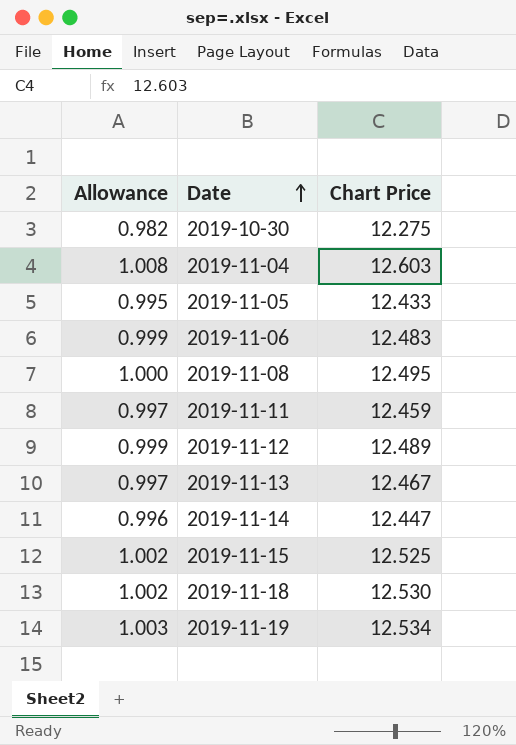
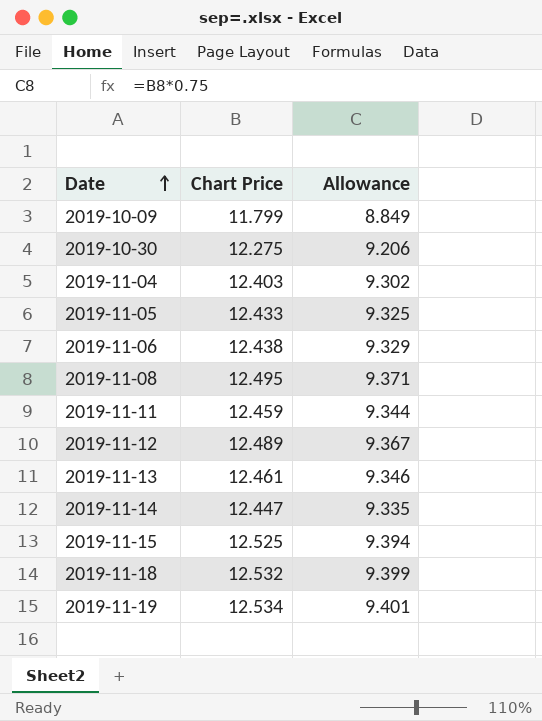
column Allowance | formula: [Chart Price] * 0.08 -> [Chart Price] * 0.75
column Allowance | position: 1 -> 3
row 2019-10-09: none -> 11.799 | 8.849
2019-11-04 | Chart Price: 12.603 -> 12.403
2019-11-06 | Chart Price: 12.483 -> 12.438
2019-11-13 | Chart Price: 12.467 -> 12.461
2019-11-18 | Chart Price: 12.530 -> 12.532

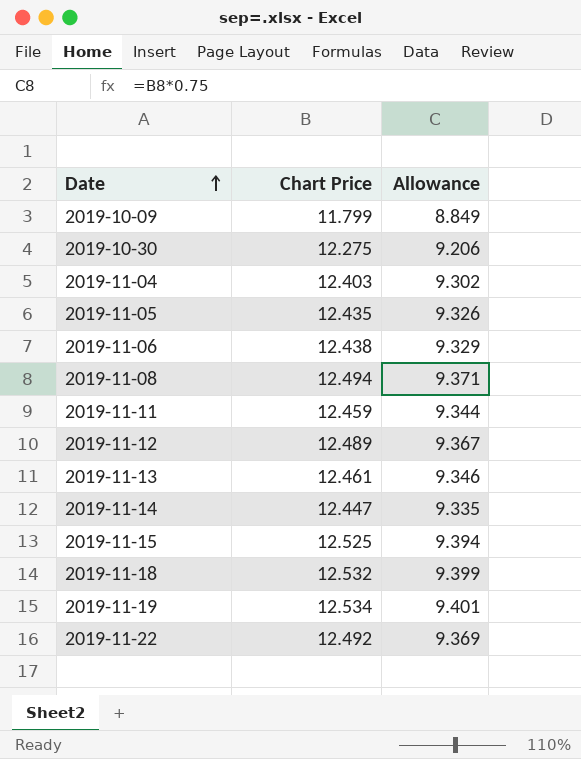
2019-11-05 | Chart Price: 12.433 -> 12.435
2019-11-05 | Allowance: 9.325 -> 9.326
2019-11-08 | Chart Price: 12.495 -> 12.494
row 2019-11-22: none -> 12.492 | 9.369

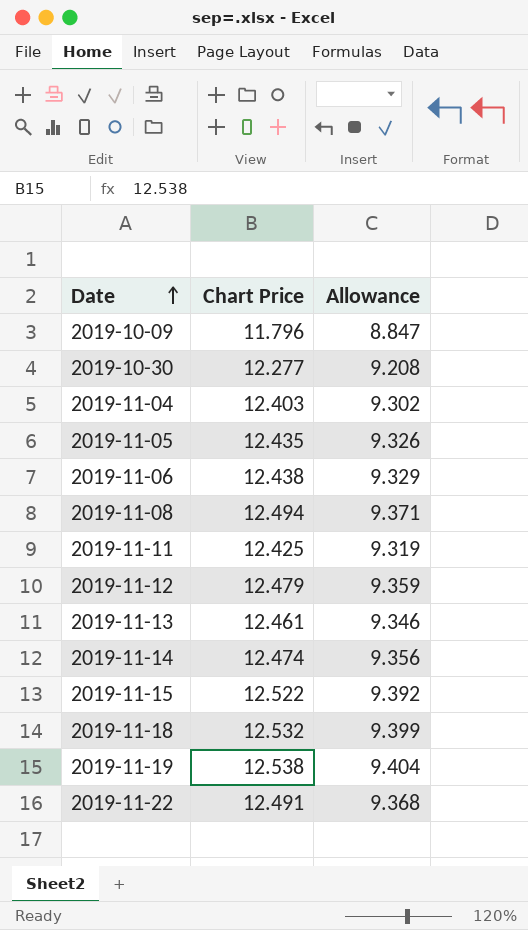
2019-10-09 | Chart Price: 11.799 -> 11.796
2019-10-09 | Allowance: 8.849 -> 8.847
2019-10-30 | Chart Price: 12.275 -> 12.277
2019-10-30 | Allowance: 9.206 -> 9.208
2019-11-11 | Chart Price: 12.459 -> 12.425
2019-11-11 | Allowance: 9.344 -> 9.319
2019-11-12 | Chart Price: 12.489 -> 12.479
2019-11-12 | Allowance: 9.367 -> 9.359
2019-11-14 | Chart Price: 12.447 -> 12.474
2019-11-14 | Allowance: 9.335 -> 9.356
2019-11-15 | Chart Price: 12.525 -> 12.522
2019-11-15 | Allowance: 9.394 -> 9.392
2019-11-19 | Chart Price: 12.534 -> 12.538
2019-11-19 | Allowance: 9.401 -> 9.404
2019-11-22 | Chart Price: 12.492 -> 12.491
2019-11-22 | Allowance: 9.369 -> 9.368

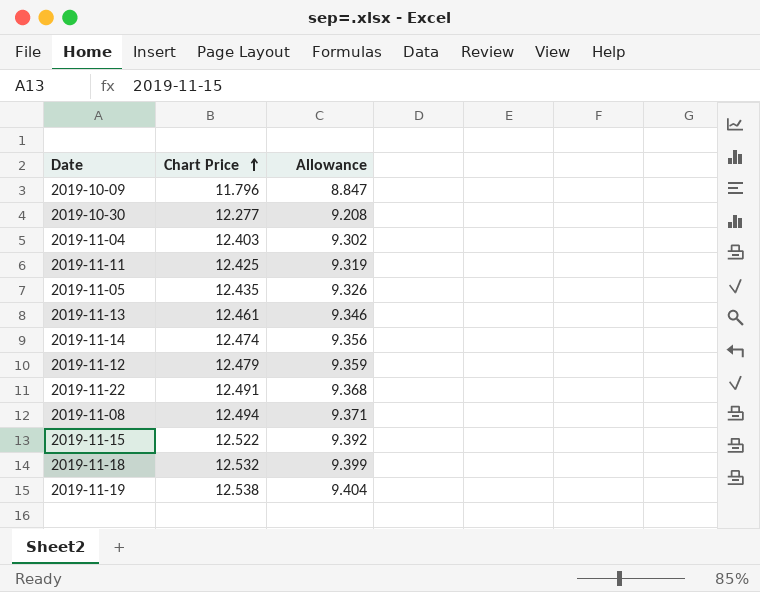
row order: Date ascending -> Chart Price ascending
row 2019-11-06: 12.438 | 9.329 -> none

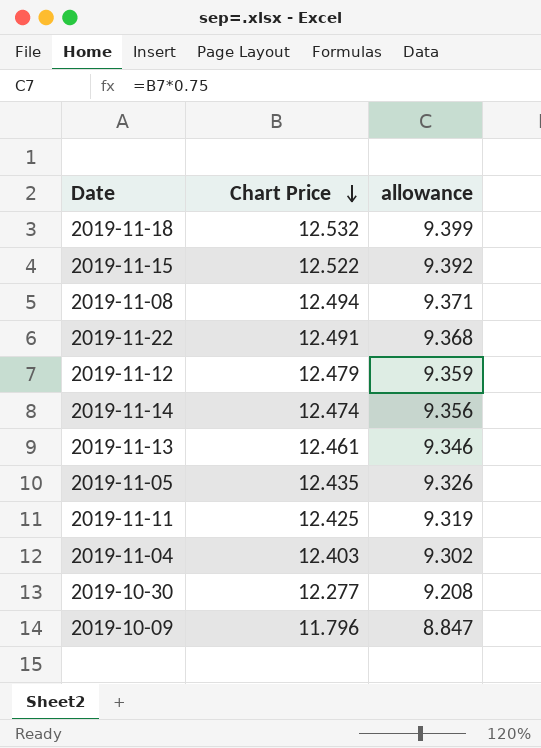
row order: Chart Price ascending -> Chart Price descending
column name: Allowance -> allowance
row 2019-11-19: 12.538 | 9.404 -> none

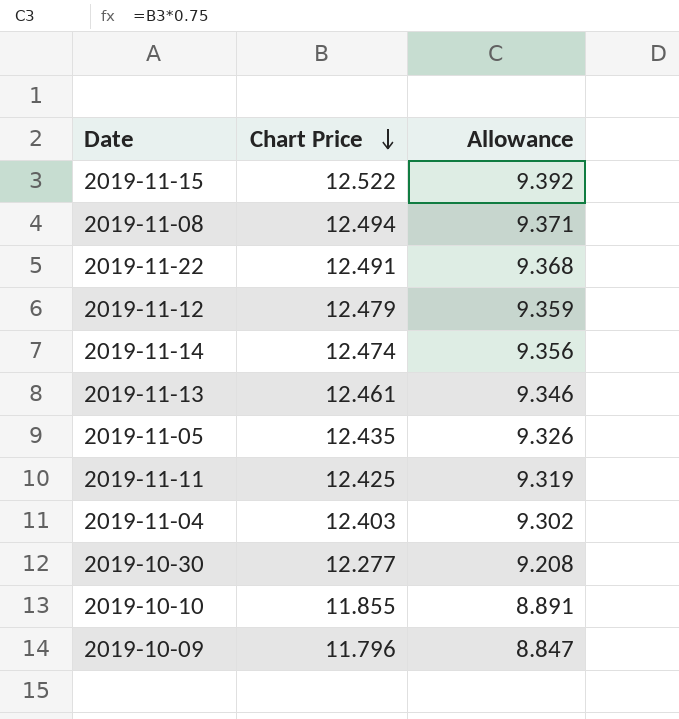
column name: allowance -> Allowance
row 2019-11-18: 12.532 | 9.399 -> none
row 2019-10-10: none -> 11.855 | 8.891

